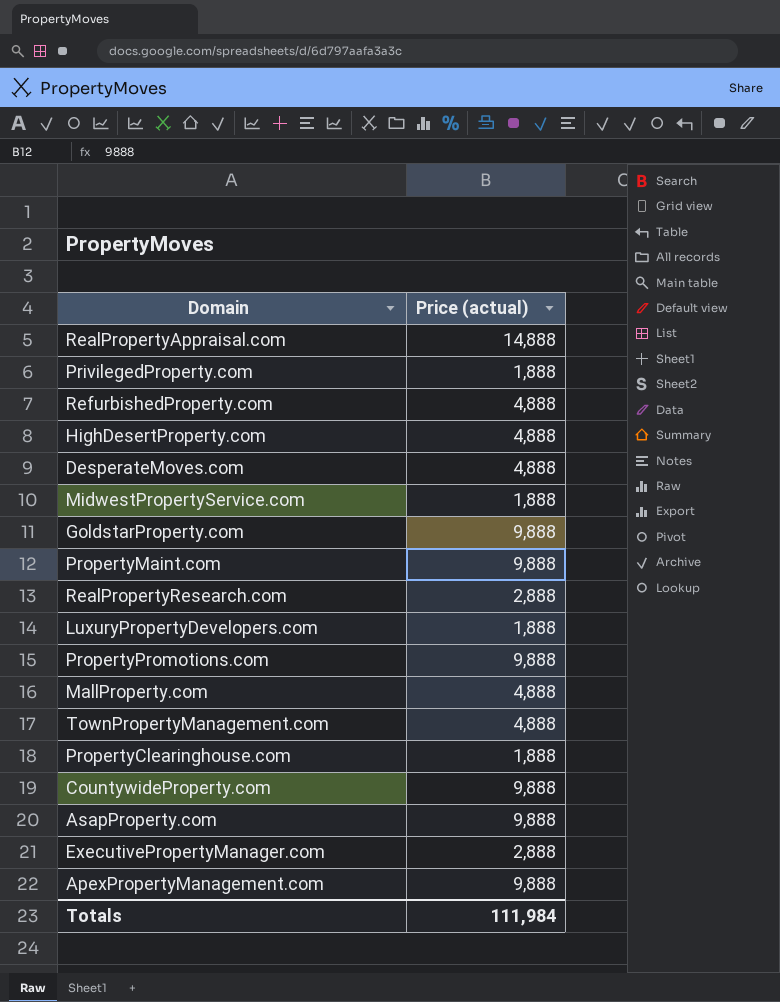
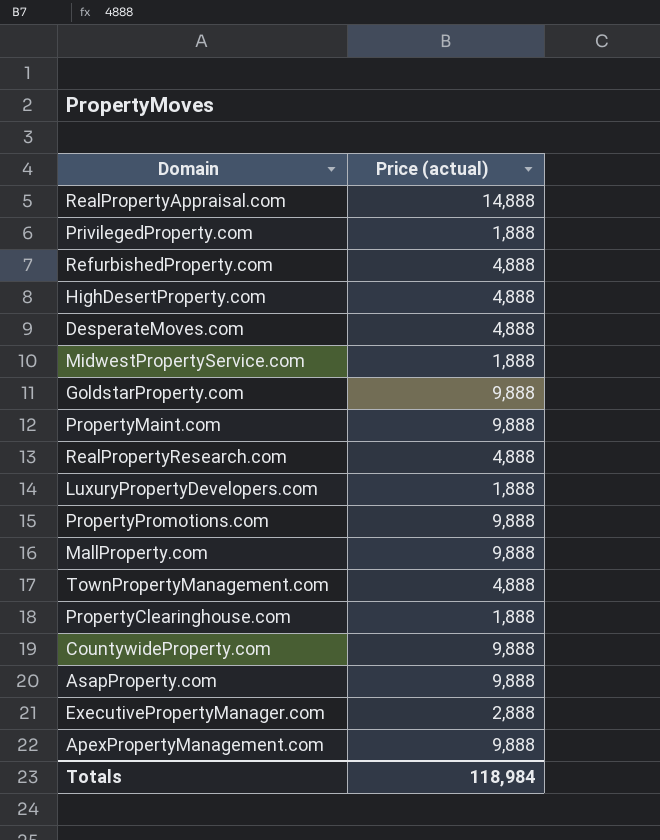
RealPropertyResearch.com | Price (actual): 2,888 -> 4,888
MallProperty.com | Price (actual): 4,888 -> 9,888
Totals | Price (actual): 111,984 -> 118,984

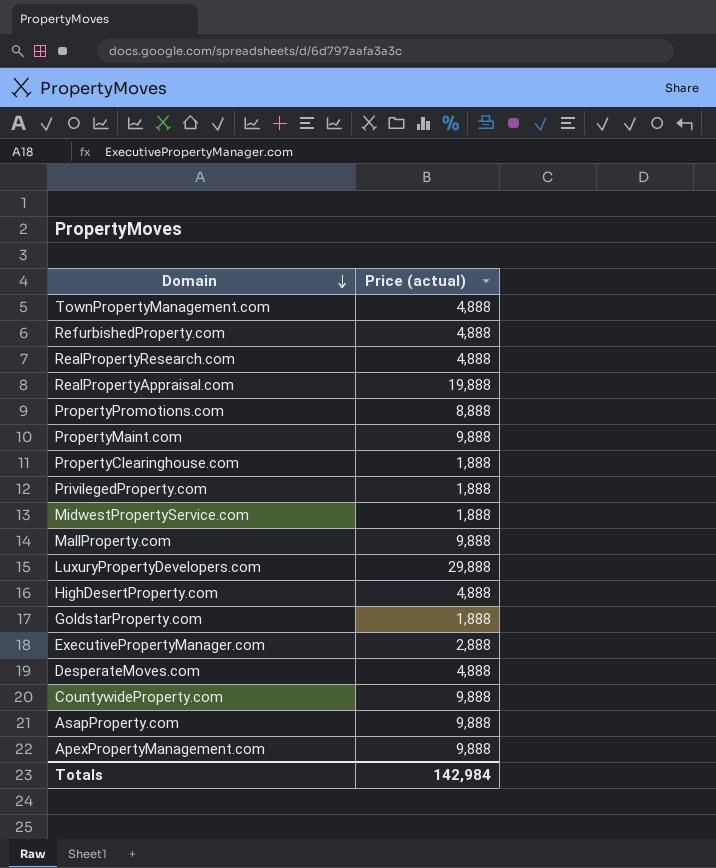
row order: none -> Domain descending
RealPropertyAppraisal.com | Price (actual): 14,888 -> 19,888
PropertyPromotions.com | Price (actual): 9,888 -> 8,888
LuxuryPropertyDevelopers.com | Price (actual): 1,888 -> 29,888
GoldstarProperty.com | Price (actual): 9,888 -> 1,888
Totals | Price (actual): 118,984 -> 142,984

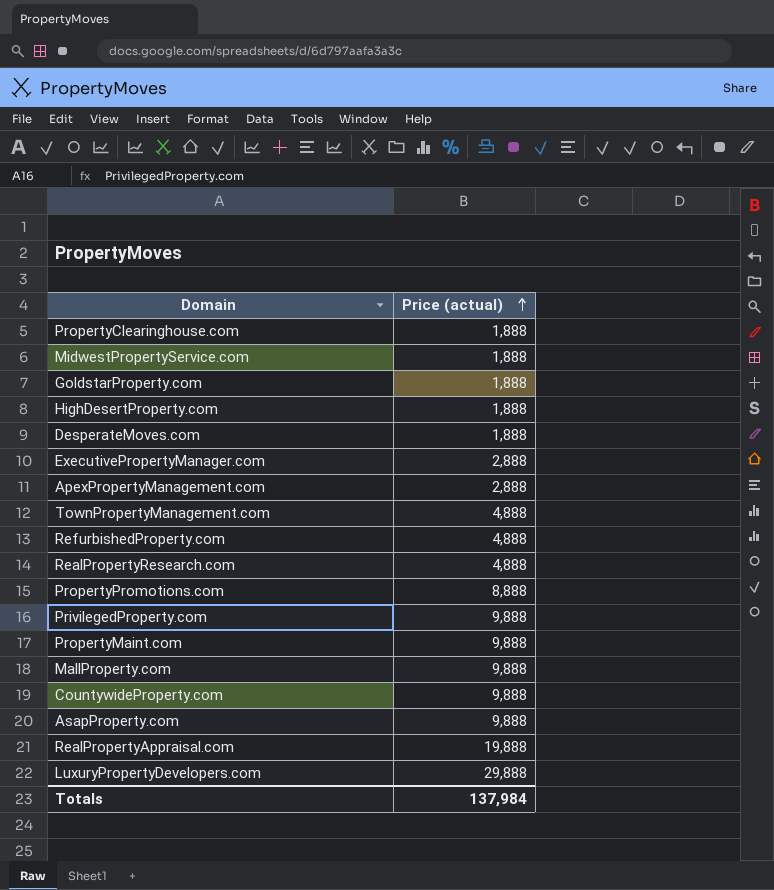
row order: Domain descending -> Price (actual) ascending
HighDesertProperty.com | Price (actual): 4,888 -> 1,888
DesperateMoves.com | Price (actual): 4,888 -> 1,888
ApexPropertyManagement.com | Price (actual): 9,888 -> 2,888
PrivilegedProperty.com | Price (actual): 1,888 -> 9,888
Totals | Price (actual): 142,984 -> 137,984

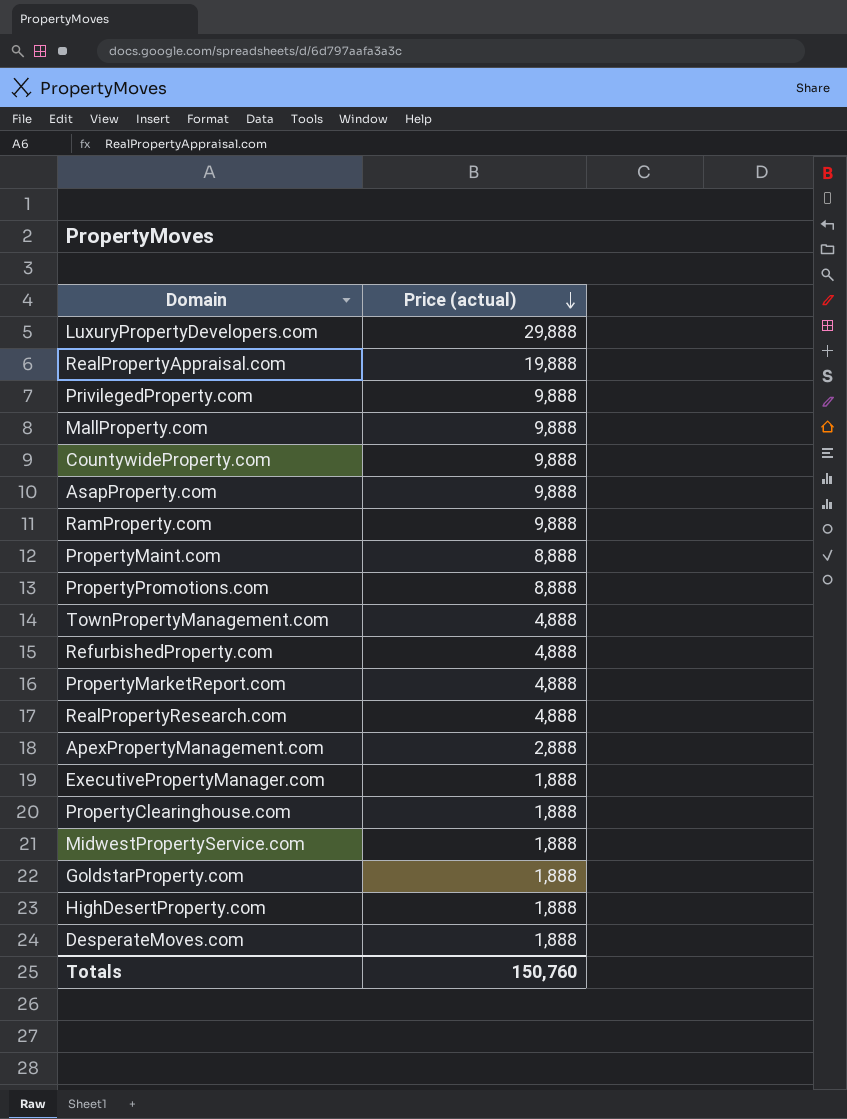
row order: Price (actual) ascending -> Price (actual) descending
row RamProperty.com: none -> 9,888
PropertyMaint.com | Price (actual): 9,888 -> 8,888
row PropertyMarketReport.com: none -> 4,888
ExecutivePropertyManager.com | Price (actual): 2,888 -> 1,888
Totals | Price (actual): 137,984 -> 150,760

